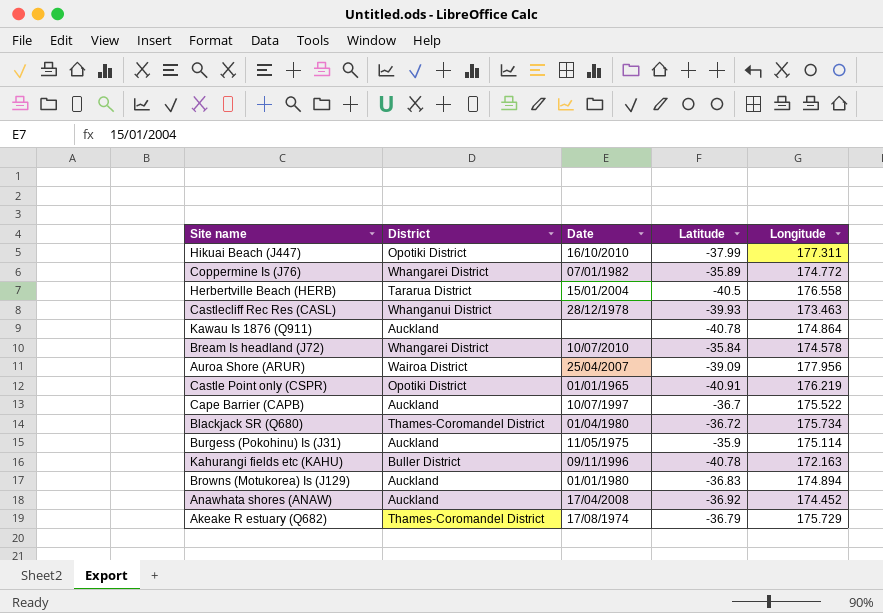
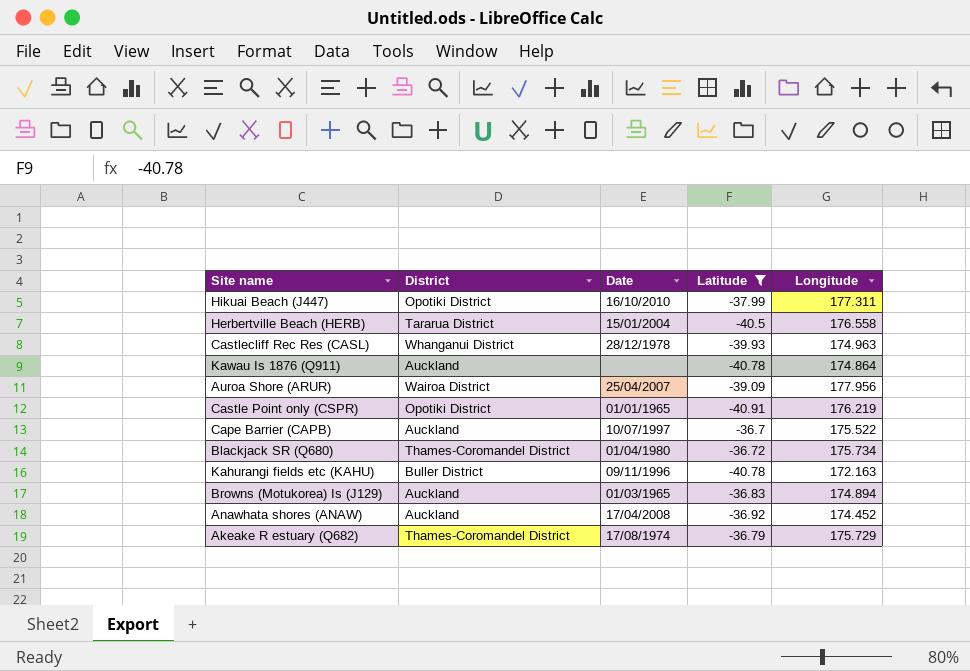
filter: none -> Latitude <= -36.7
Castlecliff Rec Res (CASL) | Longitude: 173.463 -> 174.963
Browns (Motukorea) Is (J129) | Date: 01/01/1980 -> 01/03/1965

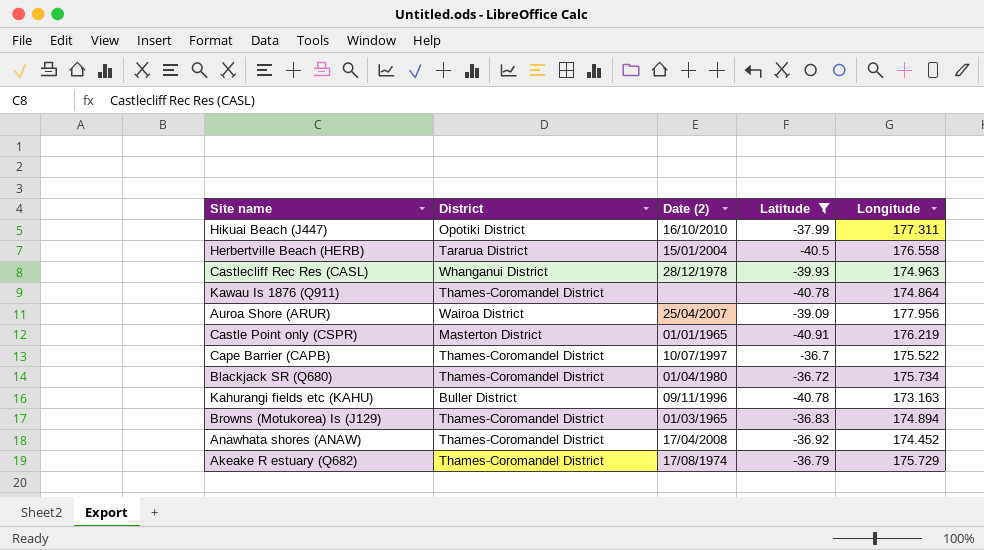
column name: Date -> Date (2)
Kawau Is 1876 (Q911) | District: Auckland -> Thames-Coromandel District
Castle Point only (CSPR) | District: Opotiki District -> Masterton District
Cape Barrier (CAPB) | District: Auckland -> Thames-Coromandel District
Kahurangi fields etc (KAHU) | Longitude: 172.163 -> 173.163
Browns (Motukorea) Is (J129) | District: Auckland -> Thames-Coromandel District
Anawhata shores (ANAW) | District: Auckland -> Thames-Coromandel District

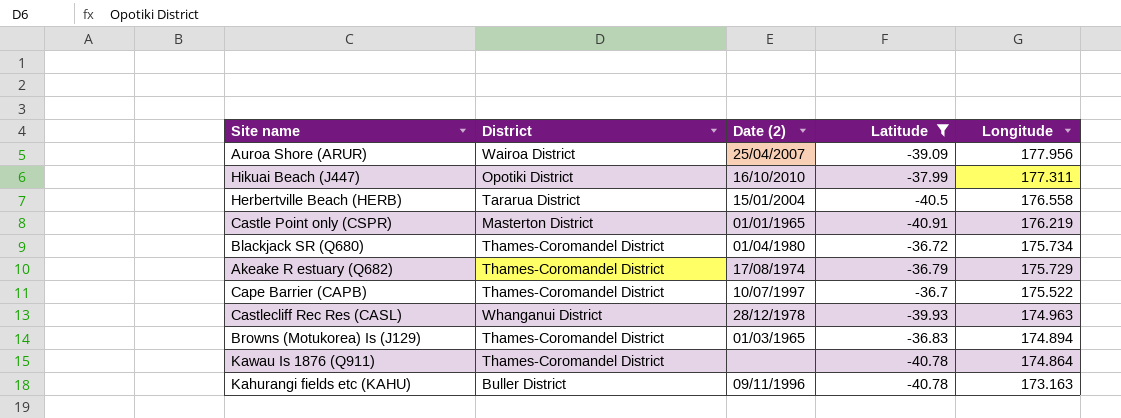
row order: none -> Longitude descending
row Anawhata shores (ANAW): Thames-Coromandel District | 17/04/2008 | -36.92 | 174.452 -> none

